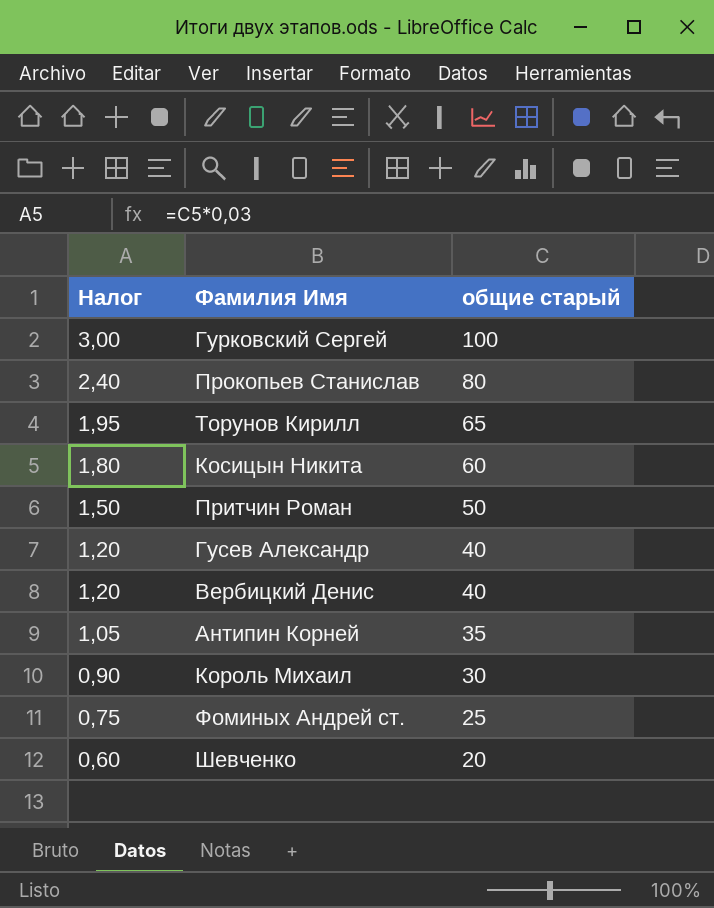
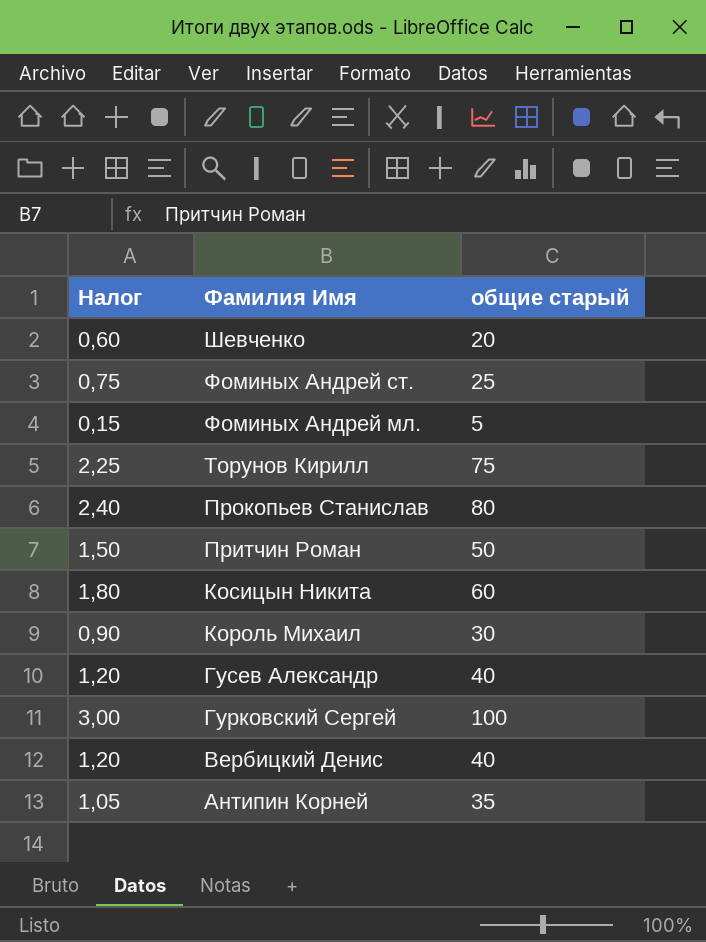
row order: Налог descending -> Фамилия Имя descending
row Фоминых Андрей мл.: none -> 0,15 | 5
Торунов Кирилл | Налог: 1,95 -> 2,25
Торунов Кирилл | общие старый: 65 -> 75

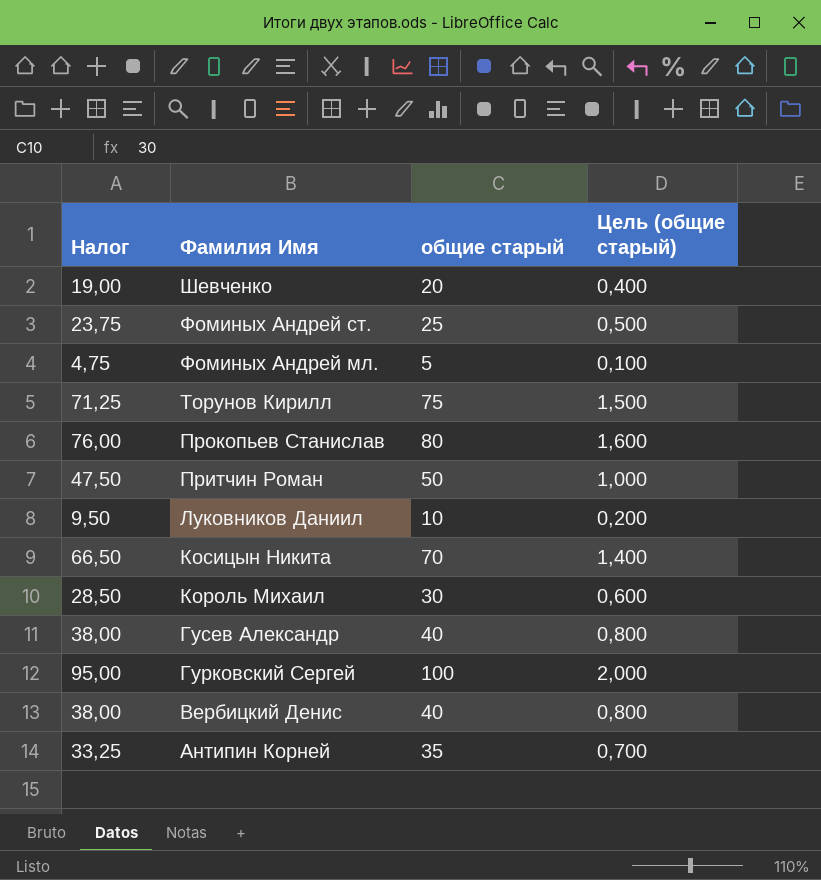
column Налог | formula: [общие старый] * 0,03 -> [общие старый] * 0,95
column Цель (общие старый) | formula: none -> [общие старый] * 0,02
row Луковников Даниил: none -> 9,50 | 10 | 0,200
Косицын Никита | общие старый: 60 -> 70

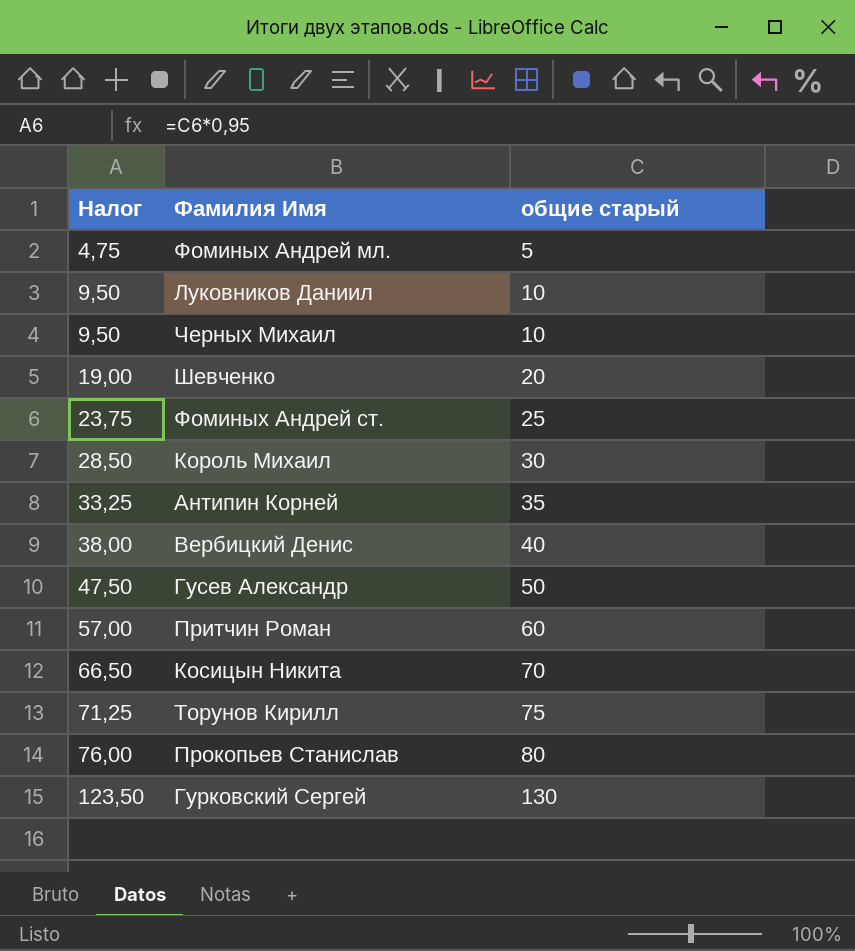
row order: Фамилия Имя descending -> Налог ascending
column Цель (общие старый) | formula: [общие старый] * 0,02 -> none
row Черных Михаил: none -> 9,50 | 10
Гусев Александр | Налог: 38,00 -> 47,50
Гусев Александр | общие старый: 40 -> 50
Притчин Роман | Налог: 47,50 -> 57,00
Притчин Роман | общие старый: 50 -> 60
Гурковский Сергей | Налог: 95,00 -> 123,50
Гурковский Сергей | общие старый: 100 -> 130

